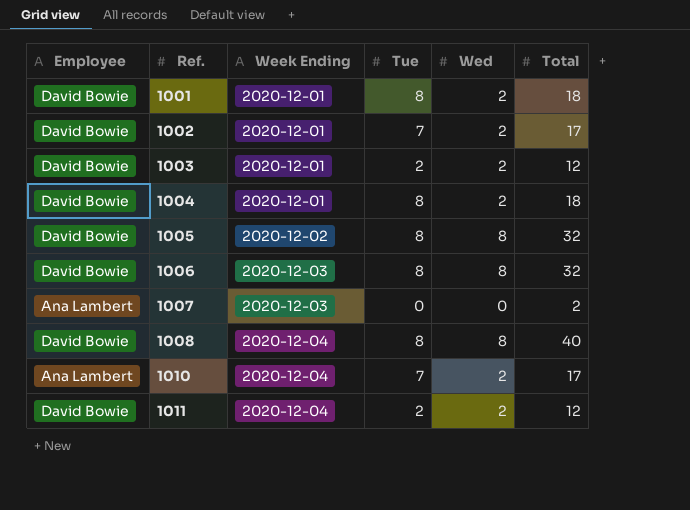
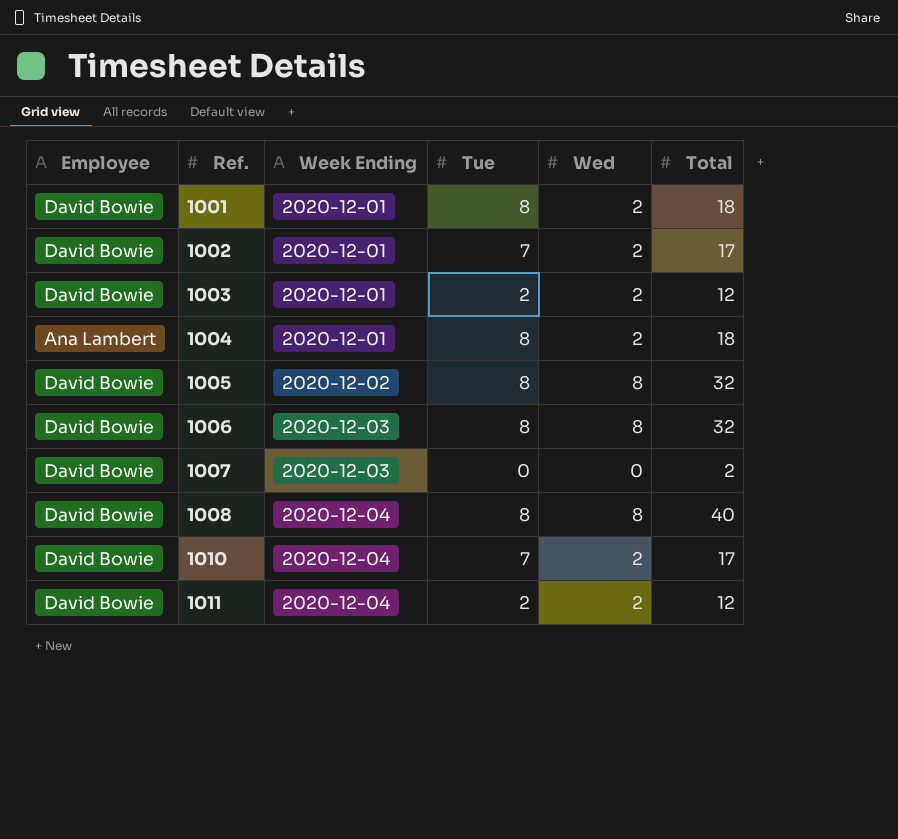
1004 | Employee: David Bowie -> Ana Lambert
1007 | Employee: Ana Lambert -> David Bowie
1010 | Employee: Ana Lambert -> David Bowie

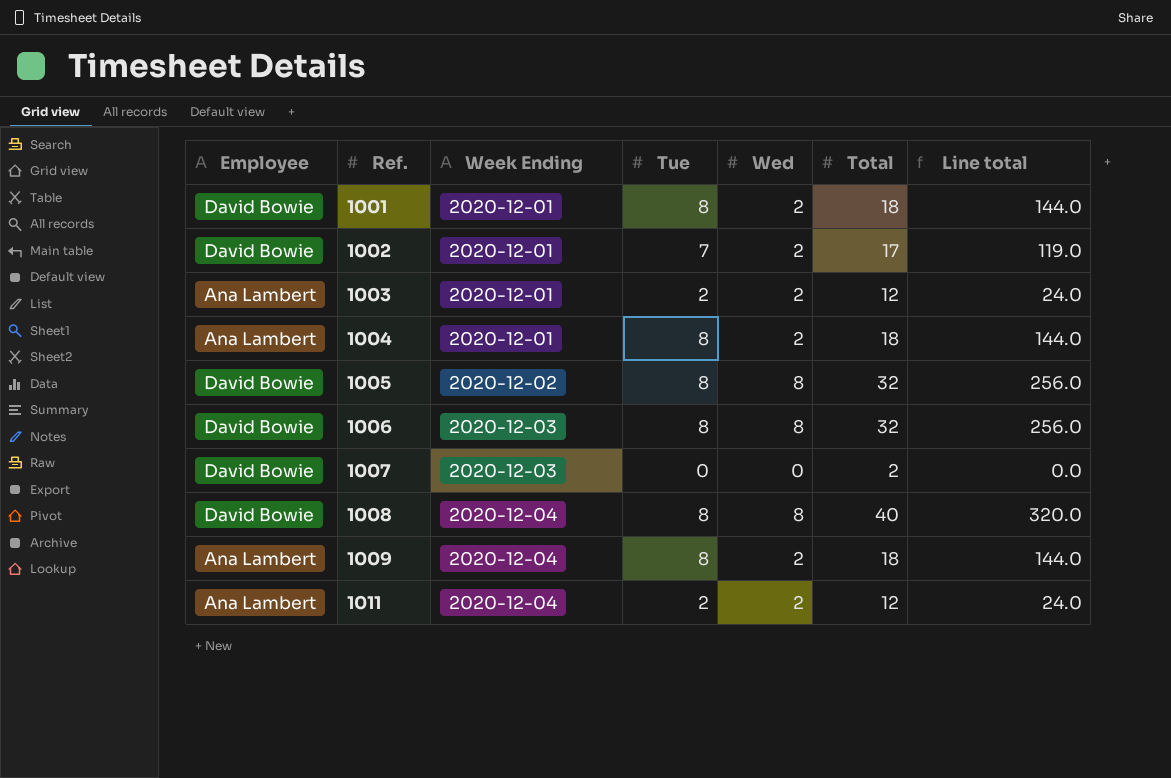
column Line total | formula: none -> [Tue] * [Total]
row 1010: David Bowie | 2020-12-04 | 7 | 2 | 17 -> none
1003 | Employee: David Bowie -> Ana Lambert
row 1009: none -> Ana Lambert | 2020-12-04 | 8 | 2 | 18 | 144.0
1011 | Employee: David Bowie -> Ana Lambert

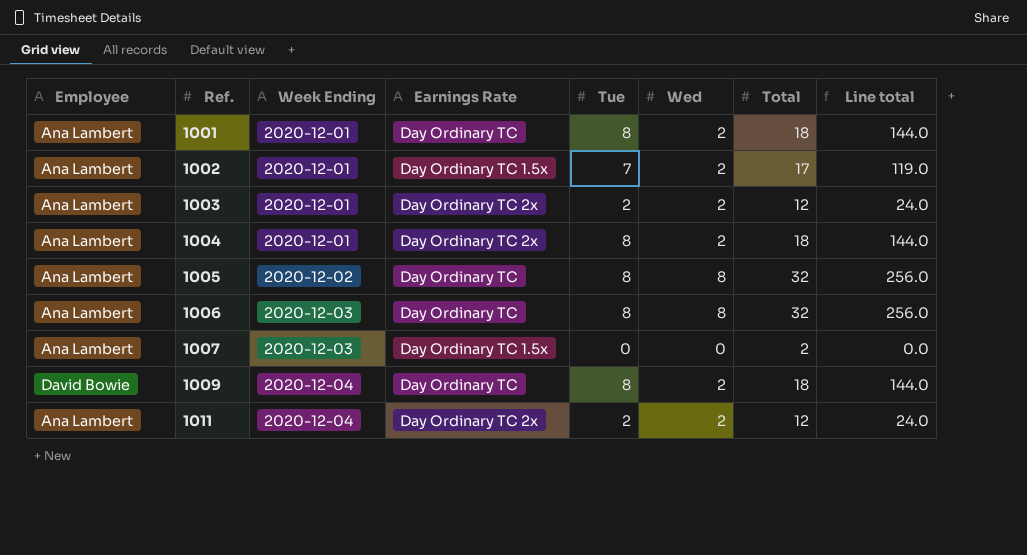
column Earnings Rate | position: none -> 4
row 1008: David Bowie | 2020-12-04 | 8 | 8 | 40 | 320.0 -> none
1001 | Employee: David Bowie -> Ana Lambert
1002 | Employee: David Bowie -> Ana Lambert
1005 | Employee: David Bowie -> Ana Lambert
1006 | Employee: David Bowie -> Ana Lambert
1007 | Employee: David Bowie -> Ana Lambert
1009 | Employee: Ana Lambert -> David Bowie

